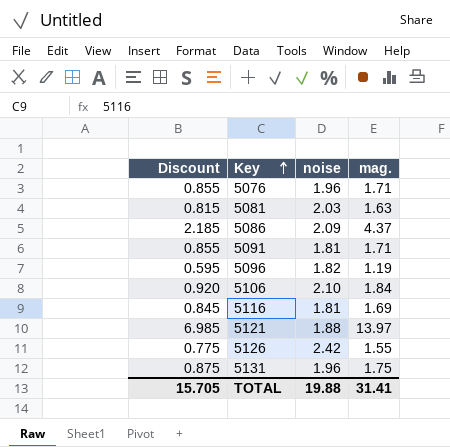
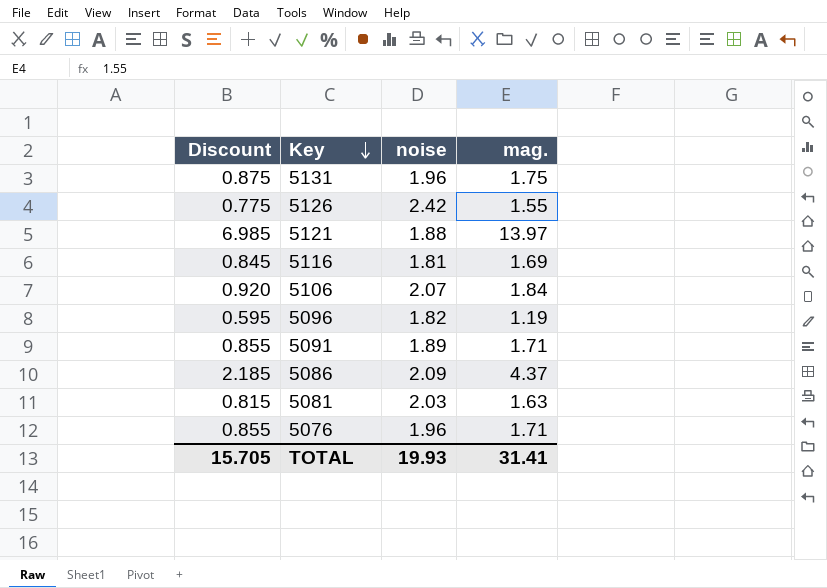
row order: Key ascending -> Key descending
5106 | noise: 2.10 -> 2.07
5091 | noise: 1.81 -> 1.89
TOTAL | noise: 19.88 -> 19.93

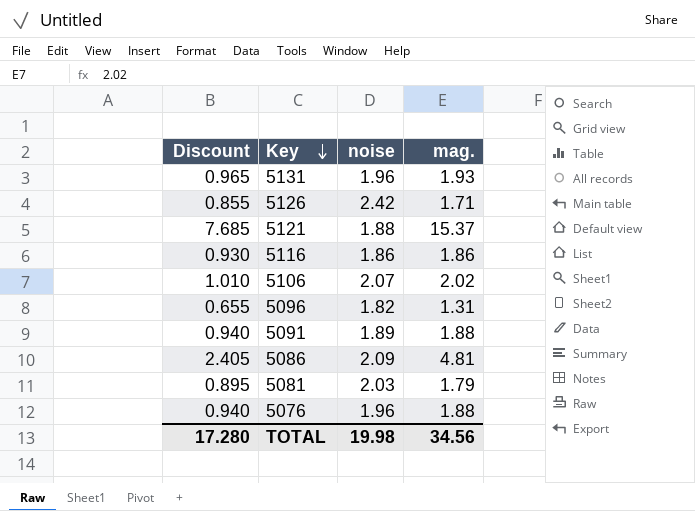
5131 | Discount: 0.875 -> 0.965
5131 | mag.: 1.75 -> 1.93
5126 | Discount: 0.775 -> 0.855
5126 | mag.: 1.55 -> 1.71
5121 | Discount: 6.985 -> 7.685
5121 | mag.: 13.97 -> 15.37
5116 | Discount: 0.845 -> 0.930
5116 | noise: 1.81 -> 1.86
5116 | mag.: 1.69 -> 1.86
5106 | Discount: 0.920 -> 1.010
5106 | mag.: 1.84 -> 2.02
5096 | Discount: 0.595 -> 0.655
5096 | mag.: 1.19 -> 1.31
5091 | Discount: 0.855 -> 0.940
5091 | mag.: 1.71 -> 1.88
5086 | Discount: 2.185 -> 2.405
5086 | mag.: 4.37 -> 4.81
5081 | Discount: 0.815 -> 0.895
5081 | mag.: 1.63 -> 1.79
5076 | Discount: 0.855 -> 0.940
5076 | mag.: 1.71 -> 1.88
TOTAL | Discount: 15.705 -> 17.280
TOTAL | noise: 19.93 -> 19.98
TOTAL | mag.: 31.41 -> 34.56

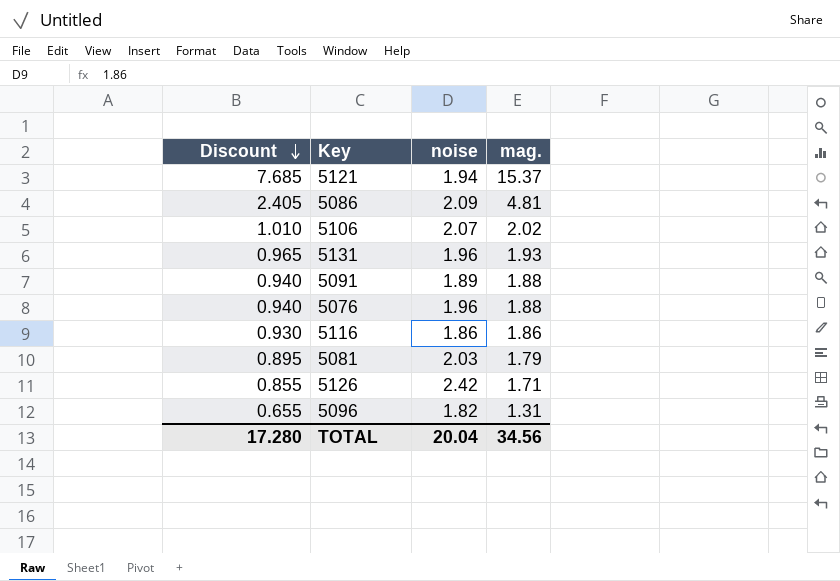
row order: Key descending -> Discount descending
5121 | noise: 1.88 -> 1.94
TOTAL | noise: 19.98 -> 20.04

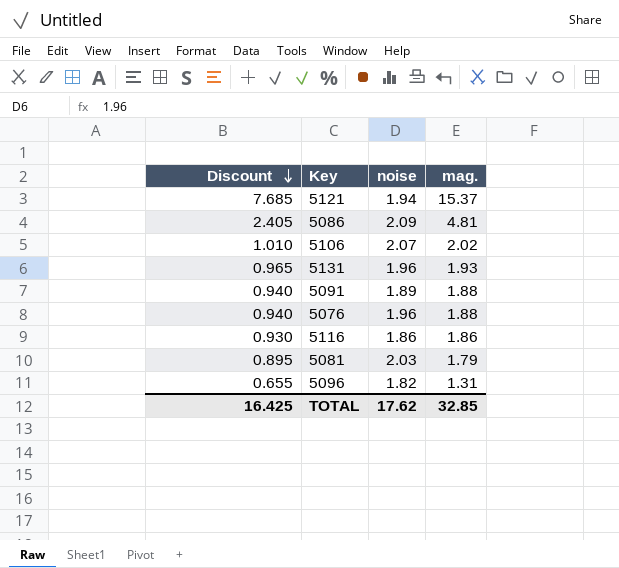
row 5126: 0.855 | 2.42 | 1.71 -> none
TOTAL | Discount: 17.280 -> 16.425
TOTAL | noise: 20.04 -> 17.62
TOTAL | mag.: 34.56 -> 32.85

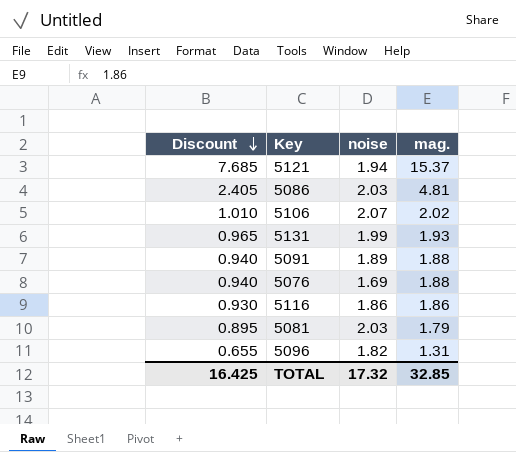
5086 | noise: 2.09 -> 2.03
5131 | noise: 1.96 -> 1.99
5076 | noise: 1.96 -> 1.69
TOTAL | noise: 17.62 -> 17.32

